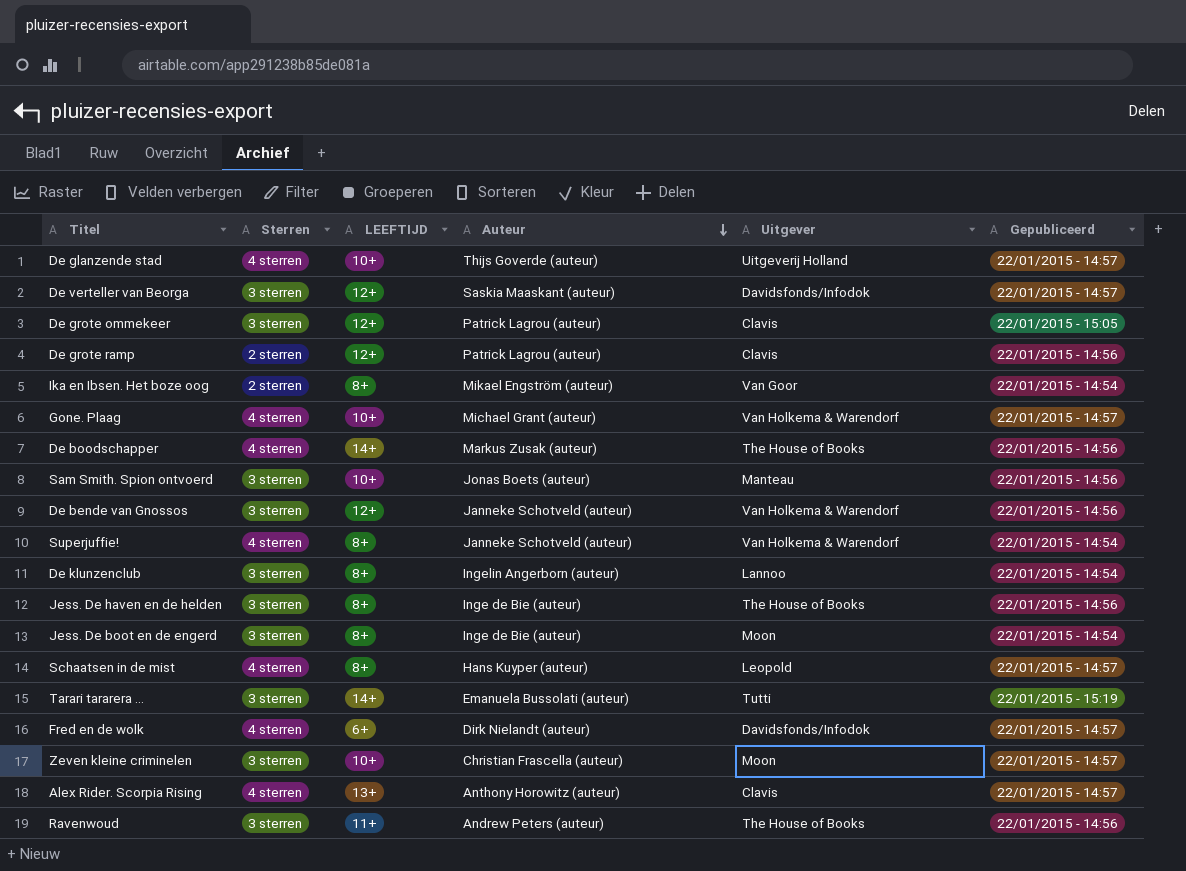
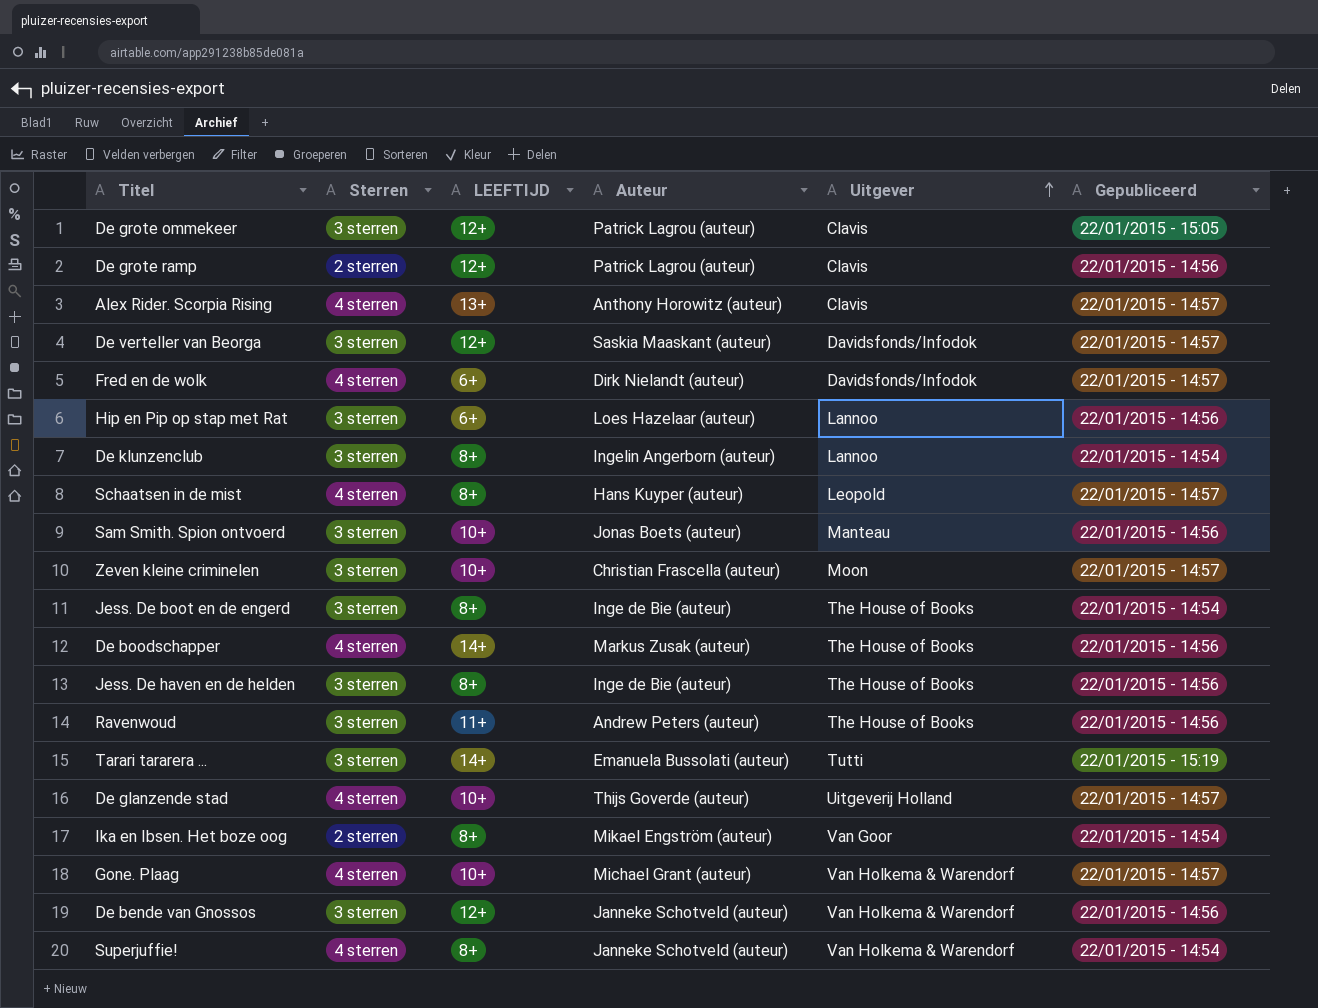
row order: Auteur descending -> Uitgever ascending
row Hip en Pip op stap met Rat: none -> 3 sterren | 6+ | Loes Hazelaar (auteur) | Lannoo | 22/01/2015 - 14:56
Jess. De boot en de engerd | Uitgever: Moon -> The House of Books

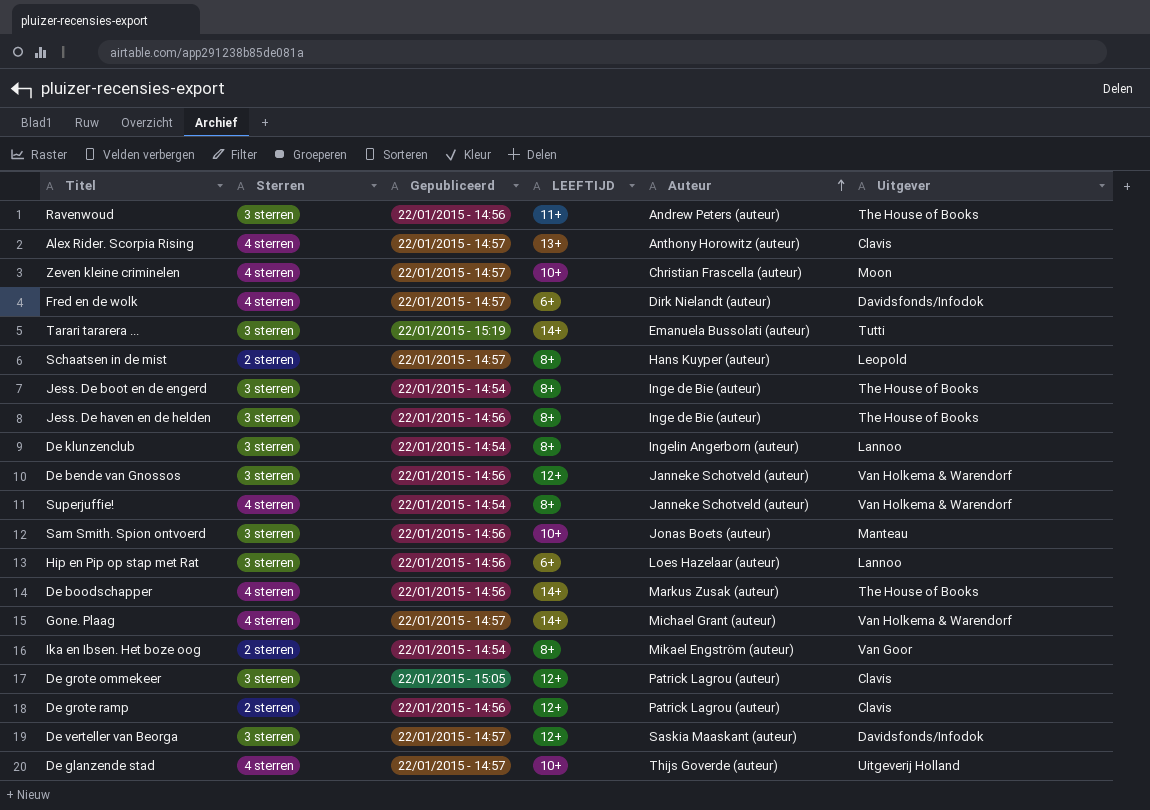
row order: Uitgever ascending -> Auteur ascending
column Gepubliceerd | position: 6 -> 3
Zeven kleine criminelen | Sterren: 3 sterren -> 4 sterren
Schaatsen in de mist | Sterren: 4 sterren -> 2 sterren
Gone. Plaag | LEEFTIJD: 10+ -> 14+

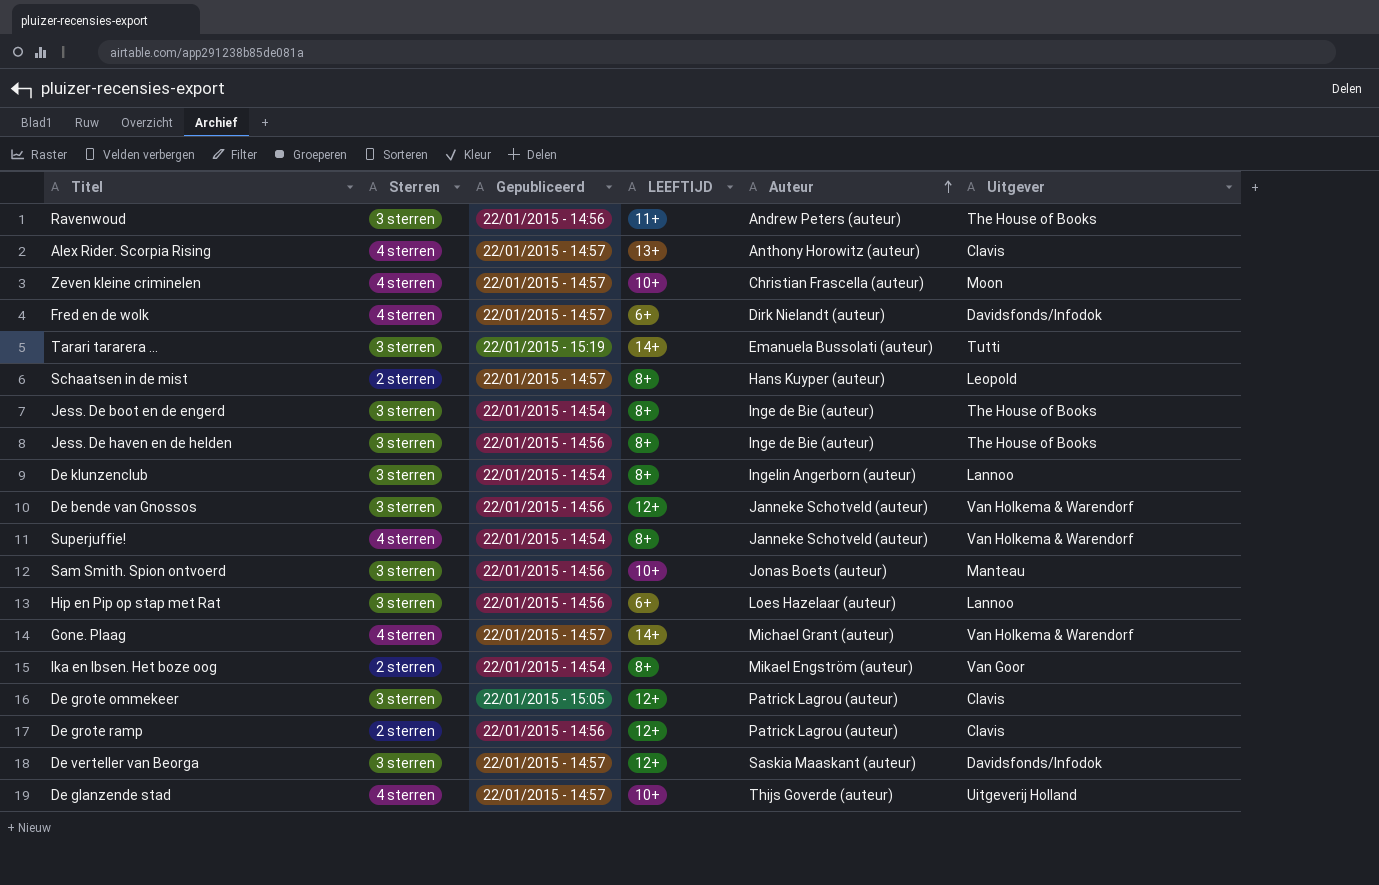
row De boodschapper: 4 sterren | 22/01/2015 - 14:56 | 14+ | Markus Zusak (auteur) | The House of Books -> none

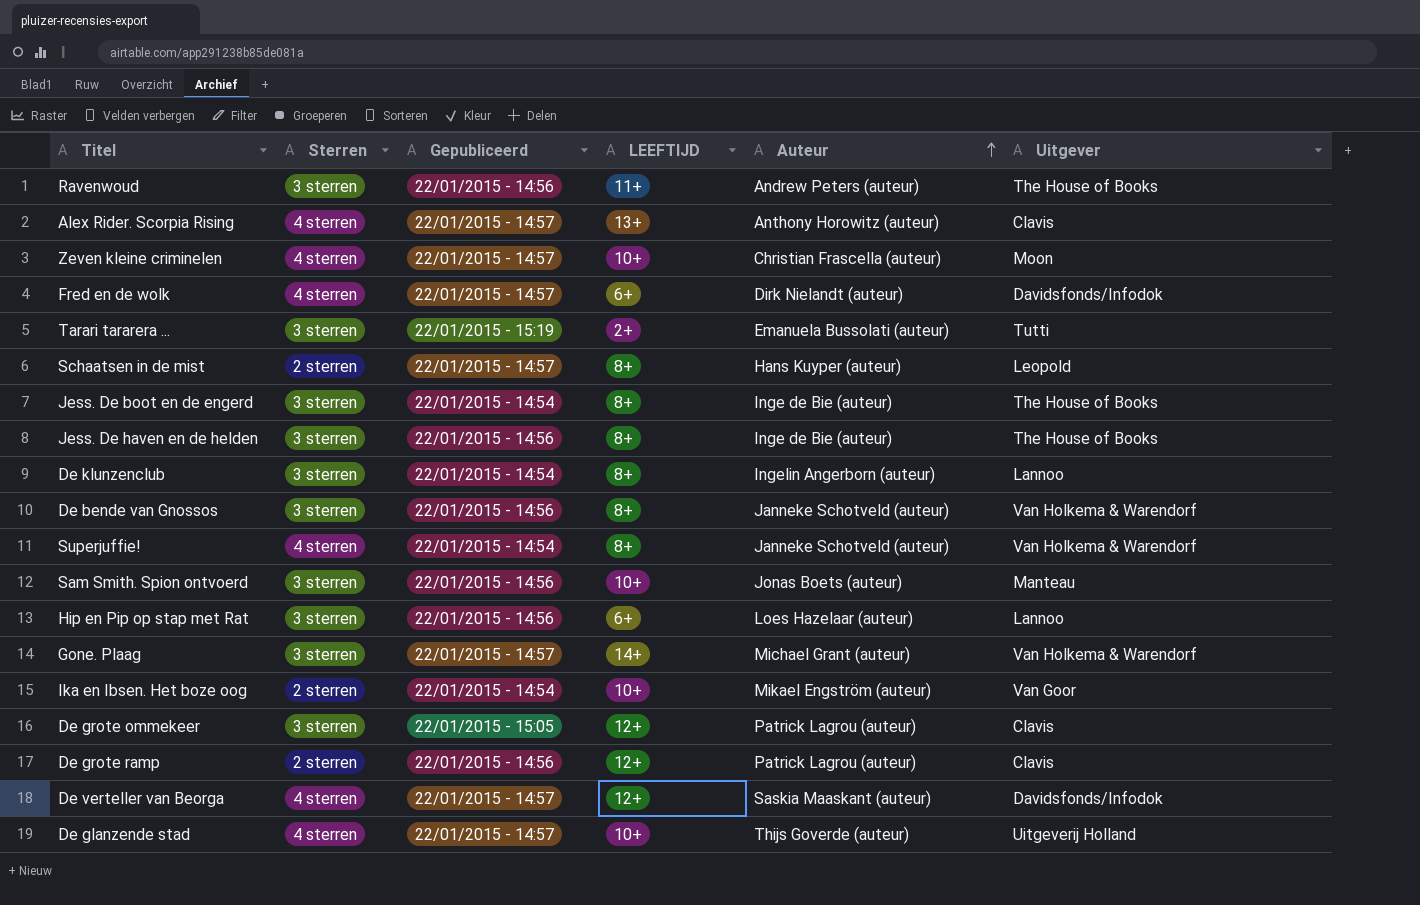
Tarari tararera ... | LEEFTIJD: 14+ -> 2+
De bende van Gnossos | LEEFTIJD: 12+ -> 8+
Gone. Plaag | Sterren: 4 sterren -> 3 sterren
Ika en Ibsen. Het boze oog | LEEFTIJD: 8+ -> 10+
De verteller van Beorga | Sterren: 3 sterren -> 4 sterren

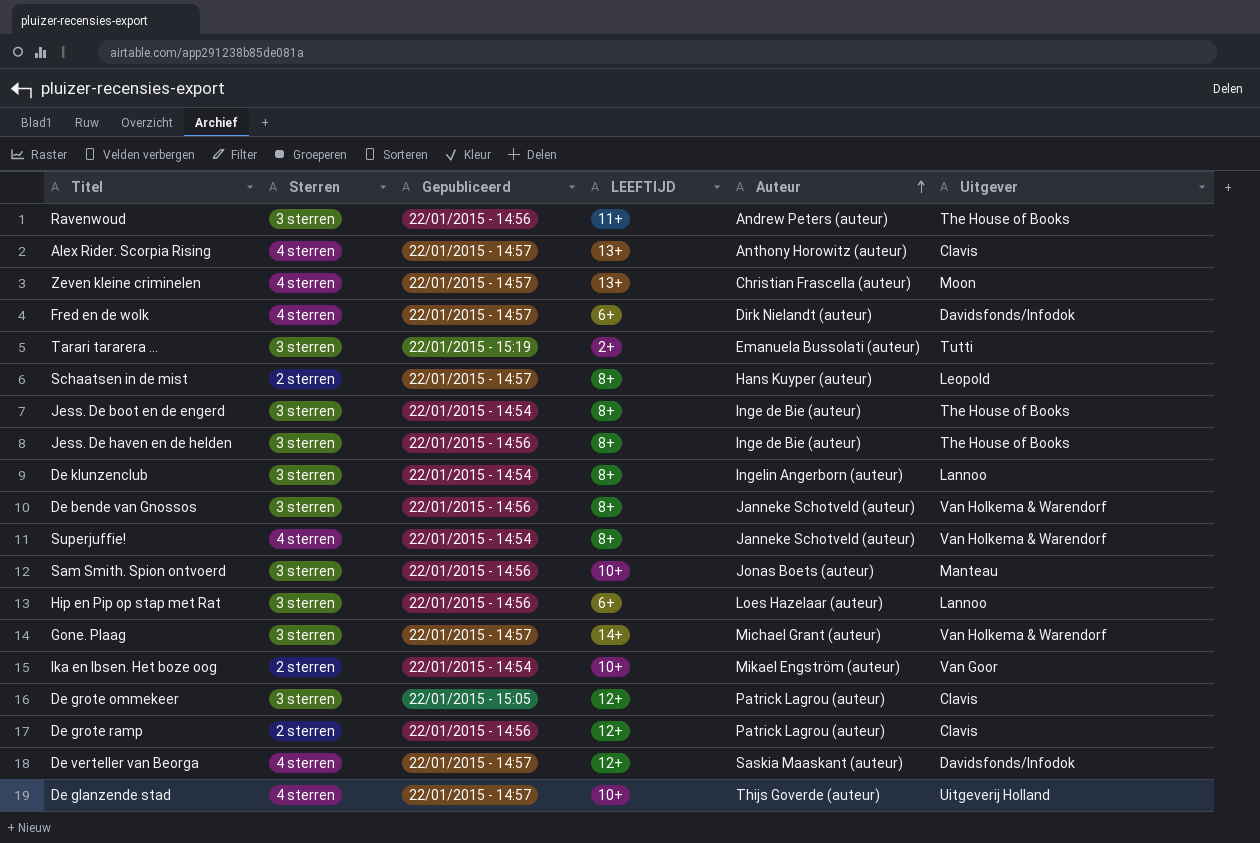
Zeven kleine criminelen | LEEFTIJD: 10+ -> 13+

